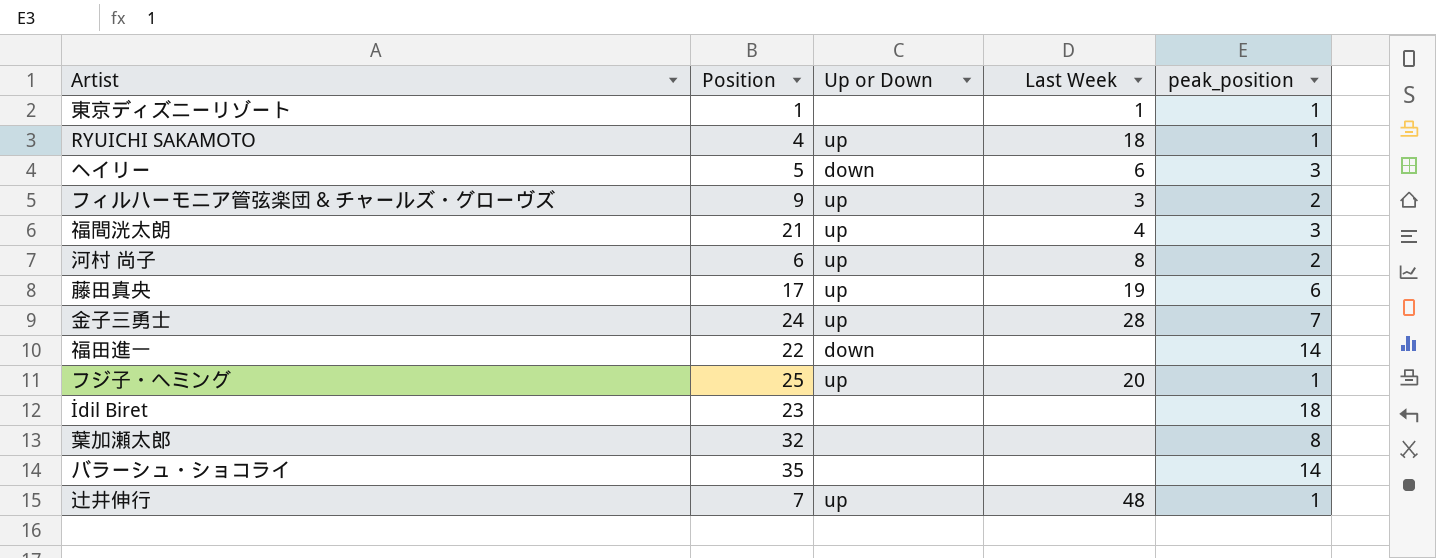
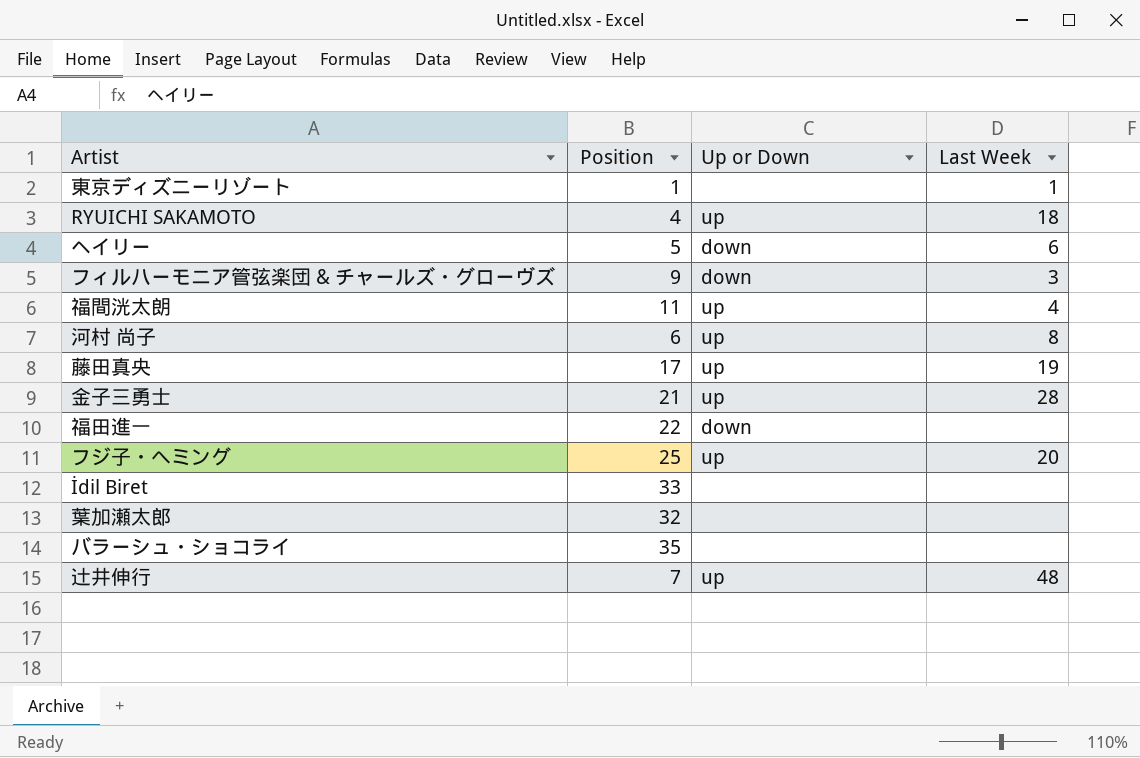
column peak_position | position: 5 -> none
フィルハーモニア管弦楽団 & チャールズ・グローヴズ | Up or Down: up -> down
福間洸太朗 | Position: 21 -> 11
金子三勇士 | Position: 24 -> 21
İdil Biret | Position: 23 -> 33

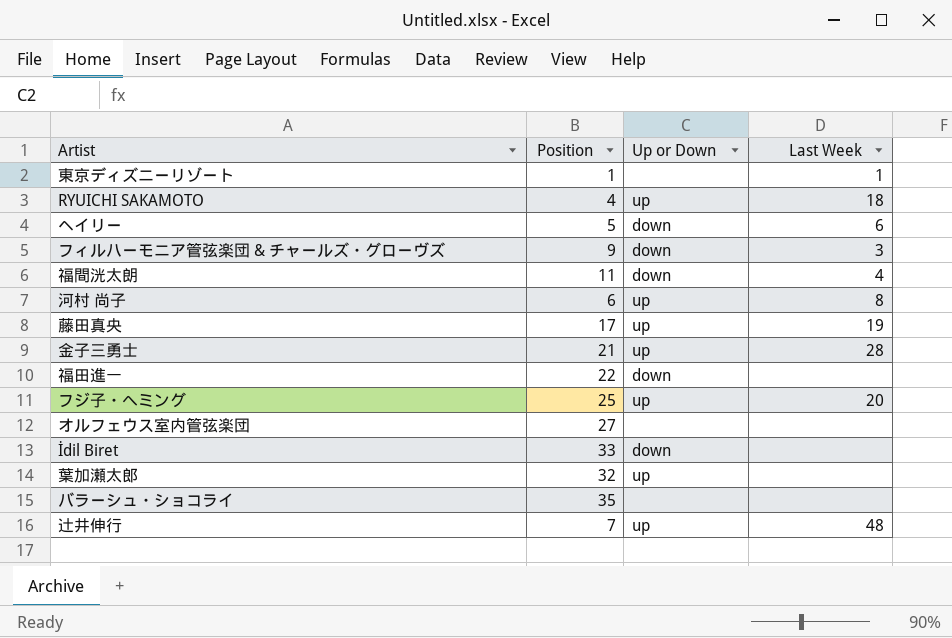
福間洸太朗 | Up or Down: up -> down
row オルフェウス室内管弦楽団: none -> 27 | none | none
İdil Biret | Up or Down: none -> down
葉加瀬太郎 | Up or Down: none -> up

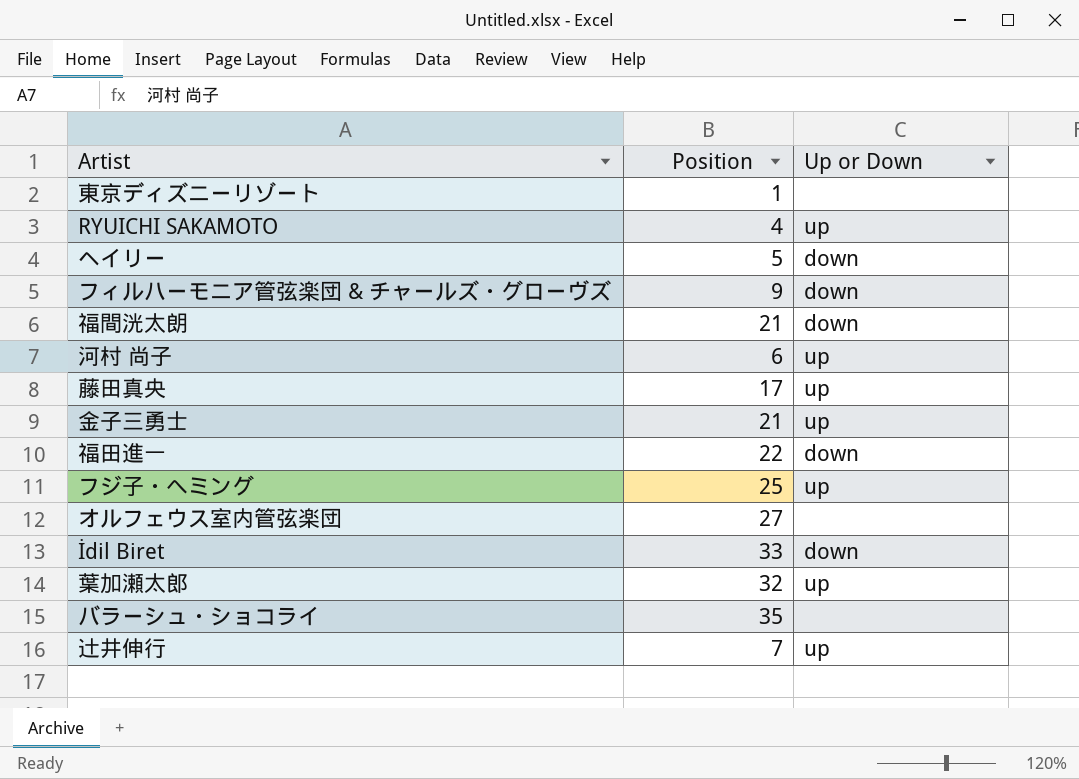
column Last Week | position: 4 -> none
福間洸太朗 | Position: 11 -> 21

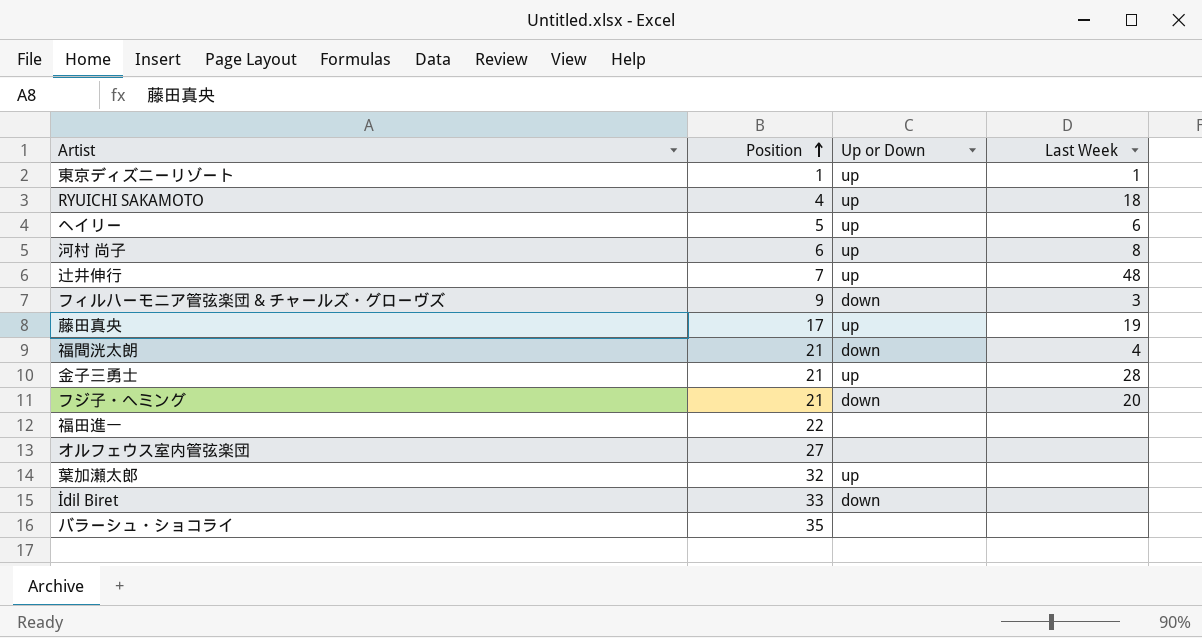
row order: none -> Position ascending
column Last Week | position: none -> 4
東京ディズニーリゾート | Up or Down: none -> up
ヘイリー | Up or Down: down -> up
フジ子・へミング | Position: 25 -> 21
フジ子・へミング | Up or Down: up -> down
福田進一 | Up or Down: down -> none

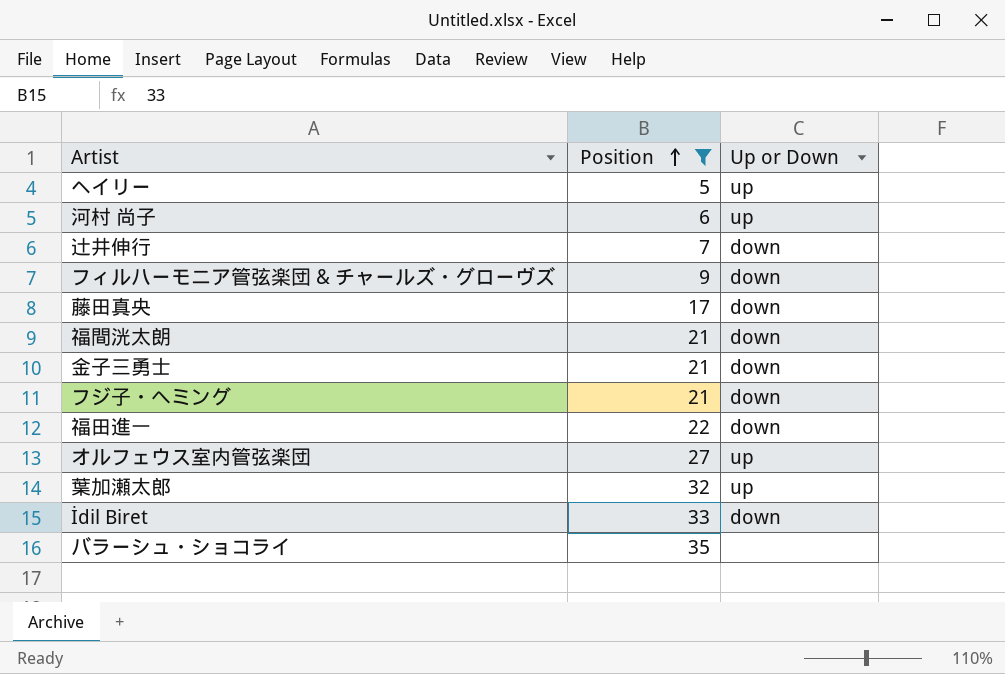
filter: none -> Position >= 5
column Last Week | position: 4 -> none
辻井伸行 | Up or Down: up -> down
藤田真央 | Up or Down: up -> down
金子三勇士 | Up or Down: up -> down
福田進一 | Up or Down: none -> down
オルフェウス室内管弦楽団 | Up or Down: none -> up

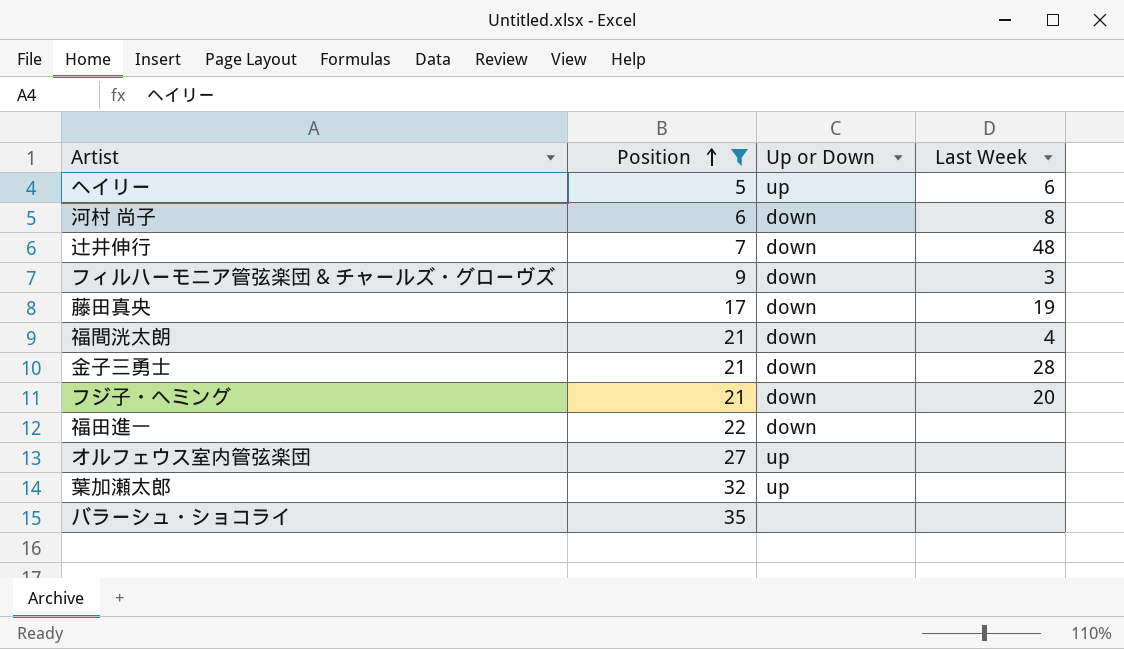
column Last Week | position: none -> 4
row İdil Biret: 33 | down -> none
河村 尚子 | Up or Down: up -> down

